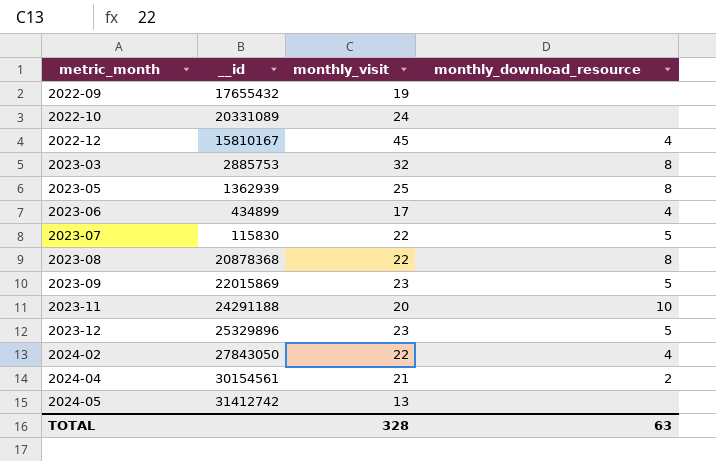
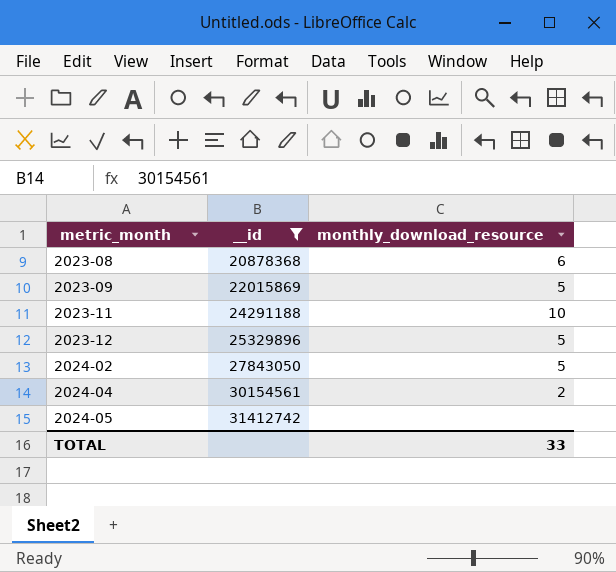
filter: none -> __id >= 20878368
column monthly_visit | position: 3 -> none
2023-08 | monthly_download_resource: 8 -> 6
2024-02 | monthly_download_resource: 4 -> 5
TOTAL | monthly_download_resource: 63 -> 33

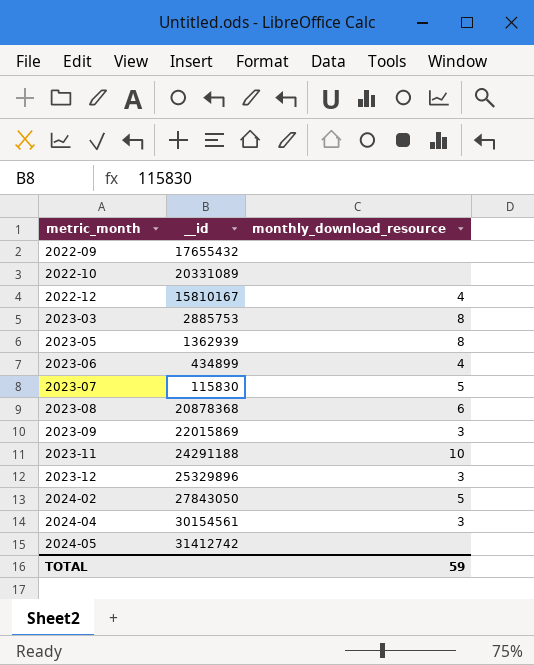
filter: __id >= 20878368 -> none
2023-09 | monthly_download_resource: 5 -> 3
2023-12 | monthly_download_resource: 5 -> 3
2024-04 | monthly_download_resource: 2 -> 3
TOTAL | monthly_download_resource: 33 -> 59

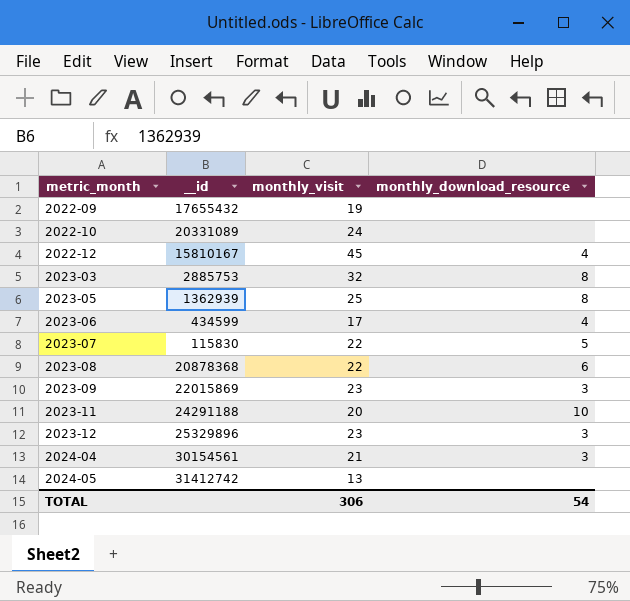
column monthly_visit | position: none -> 3
row 2024-02: 27843050 | 5 -> none
2023-06 | __id: 434899 -> 434599
TOTAL | monthly_download_resource: 59 -> 54

